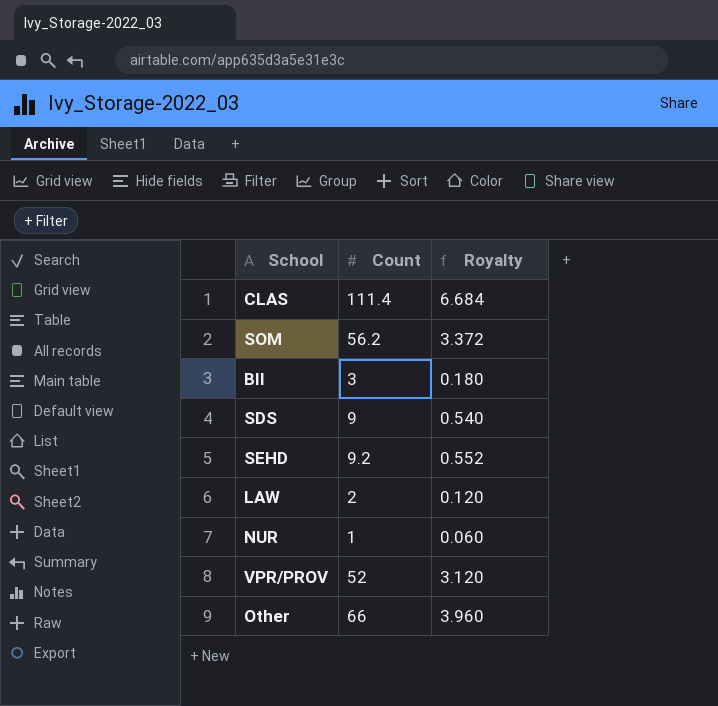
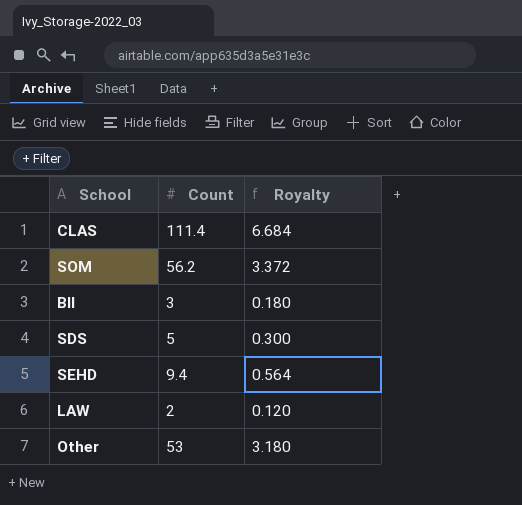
row NUR: 1 | 0.060 -> none
row VPR/PROV: 52 | 3.120 -> none
SDS | Count: 9 -> 5
SDS | Royalty: 0.540 -> 0.300
SEHD | Count: 9.2 -> 9.4
SEHD | Royalty: 0.552 -> 0.564
Other | Count: 66 -> 53
Other | Royalty: 3.960 -> 3.180

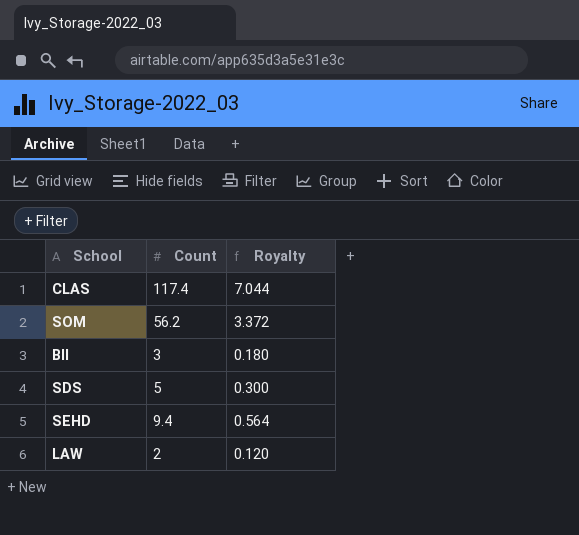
row Other: 53 | 3.180 -> none
CLAS | Count: 111.4 -> 117.4
CLAS | Royalty: 6.684 -> 7.044

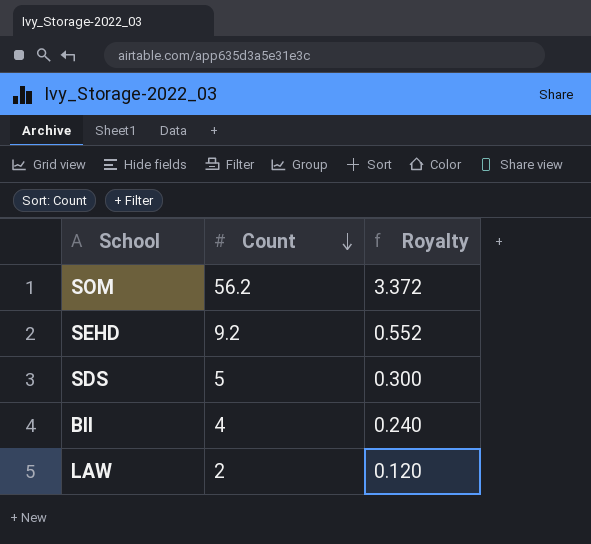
row order: none -> Count descending
row CLAS: 117.4 | 7.044 -> none
SEHD | Count: 9.4 -> 9.2
SEHD | Royalty: 0.564 -> 0.552
BII | Count: 3 -> 4
BII | Royalty: 0.180 -> 0.240

